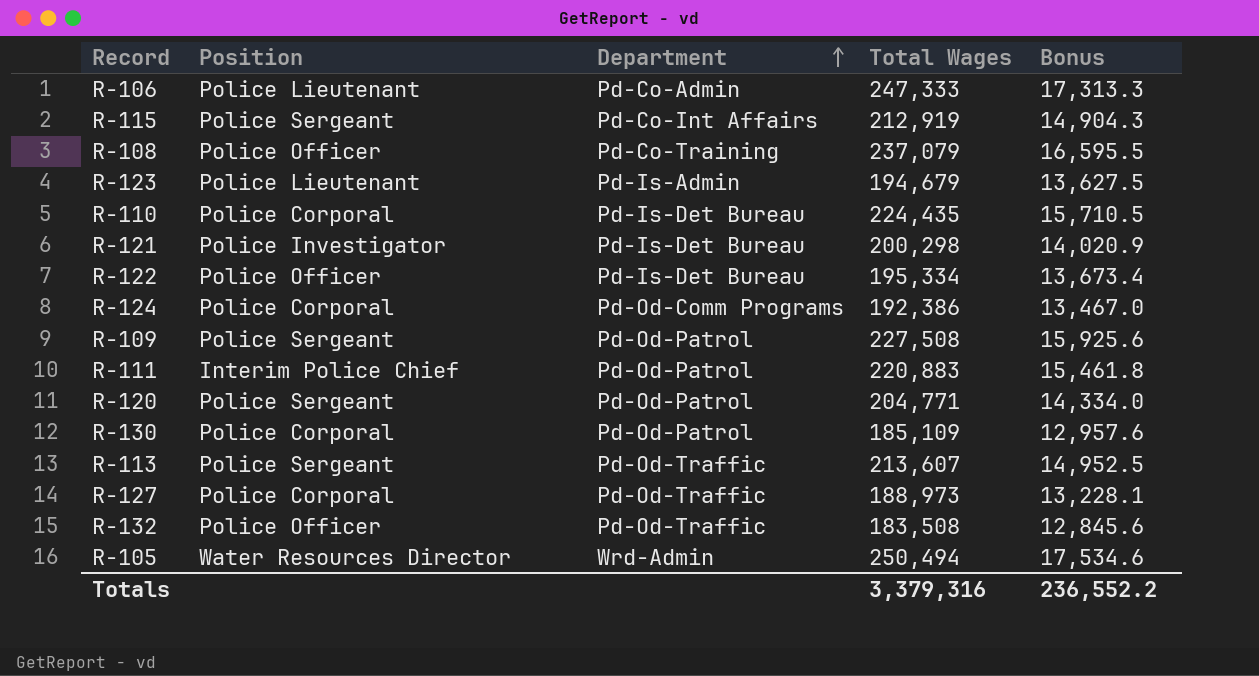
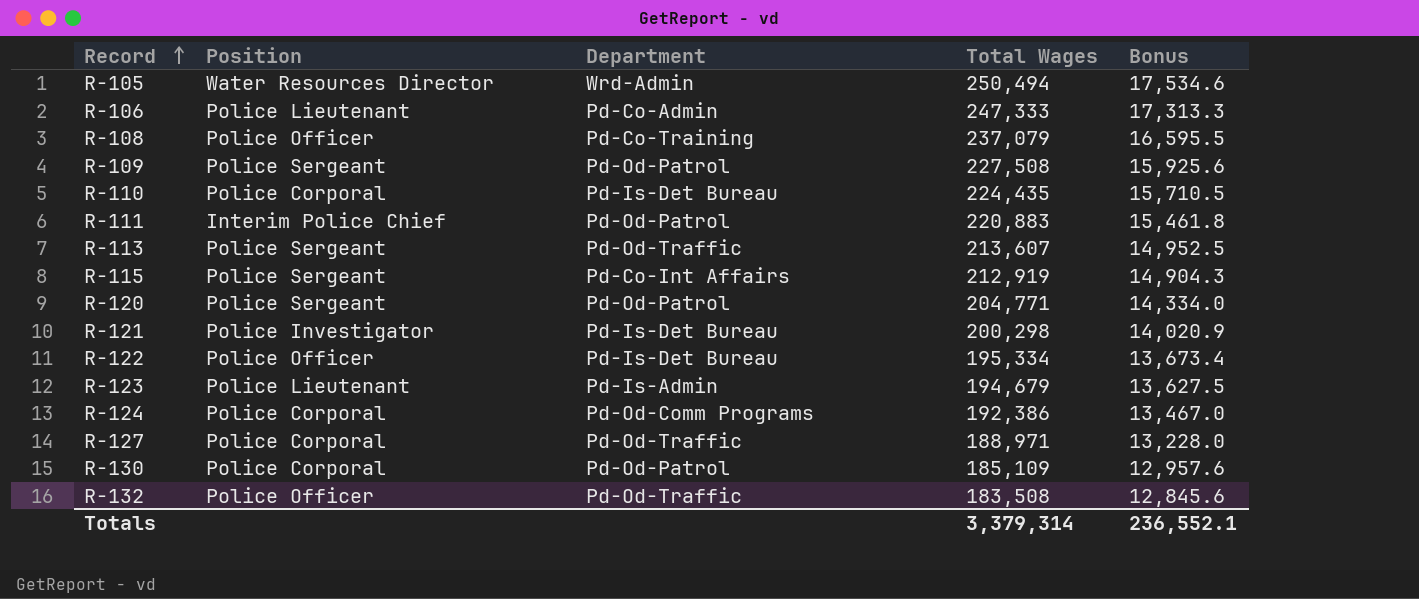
row order: Department ascending -> Record ascending
R-127 | Total Wages: 188,973 -> 188,971
R-127 | Bonus: 13,228.1 -> 13,228.0
Totals | Total Wages: 3,379,316 -> 3,379,314
Totals | Bonus: 236,552.2 -> 236,552.1

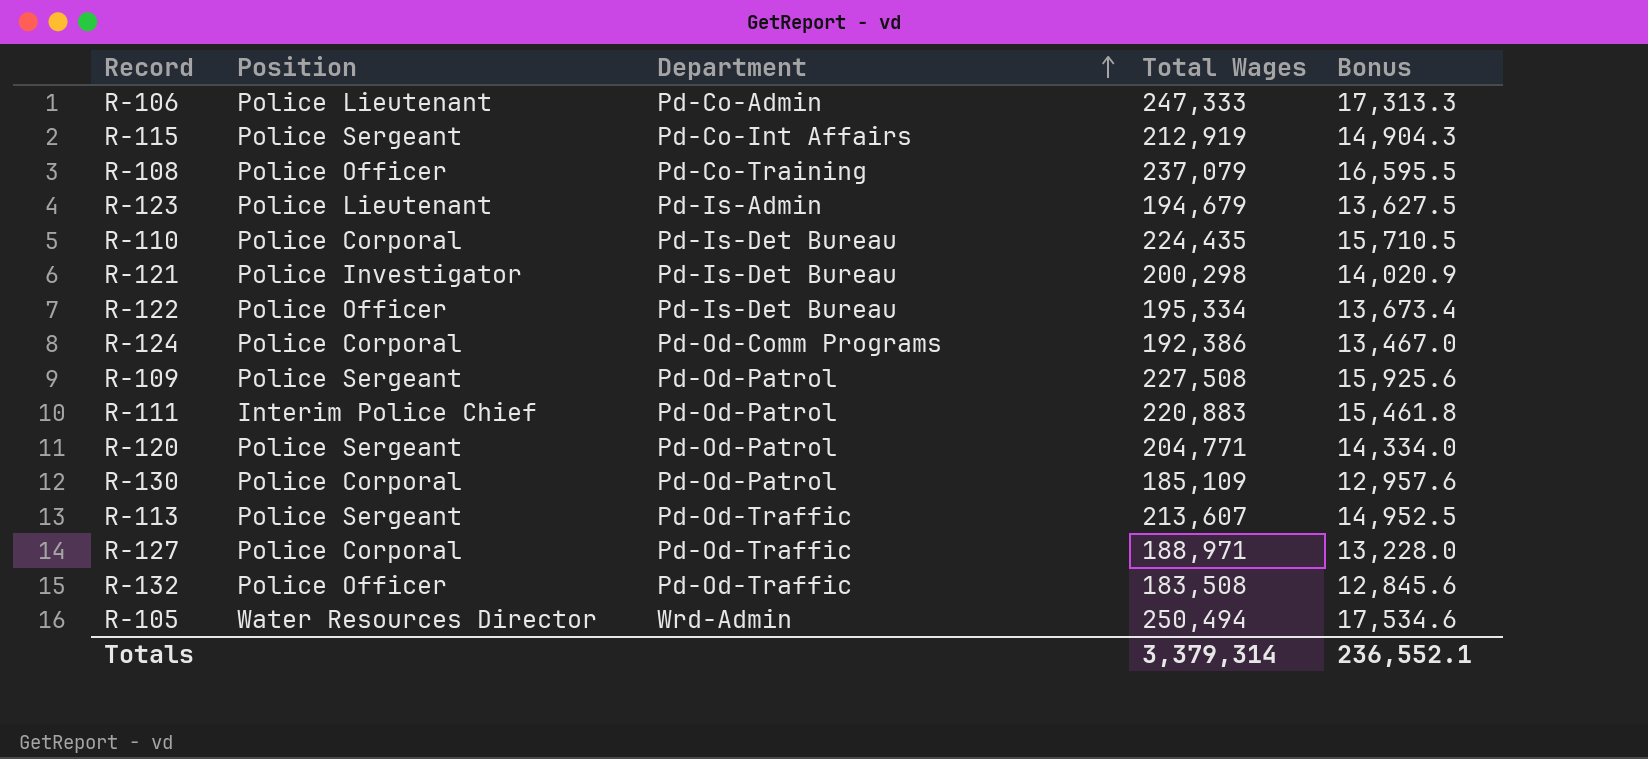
row order: Record ascending -> Department ascending

